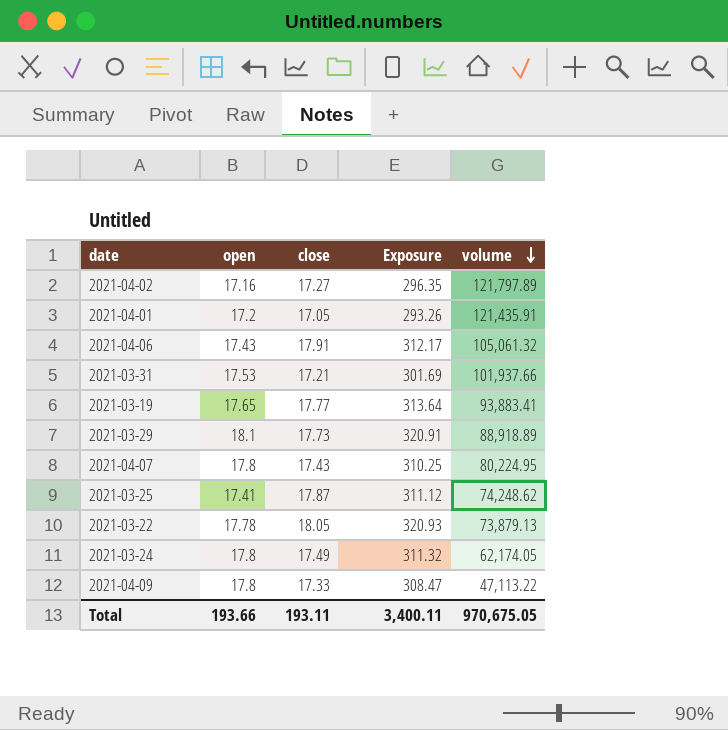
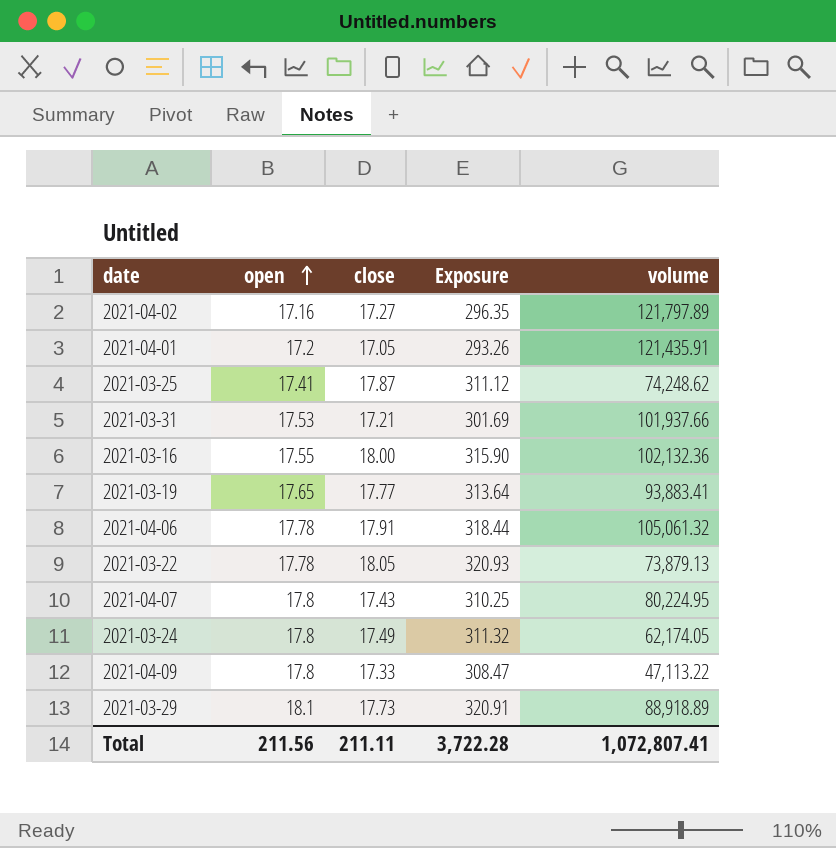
row order: volume descending -> open ascending
row 2021-03-16: none -> 17.55 | 18.00 | 315.90 | 102,132.36
2021-04-06 | open: 17.43 -> 17.78
2021-04-06 | Exposure: 312.17 -> 318.44
Total | open: 193.66 -> 211.56
Total | close: 193.11 -> 211.11
Total | Exposure: 3,400.11 -> 3,722.28
Total | volume: 970,675.05 -> 1,072,807.41

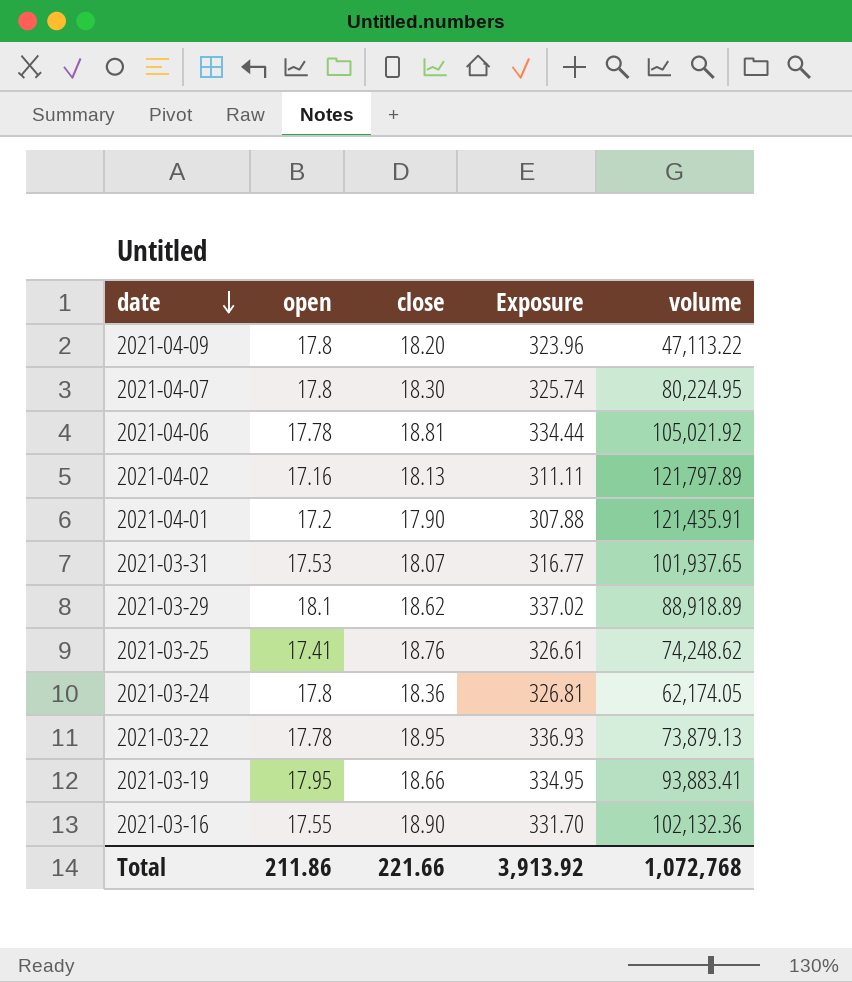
row order: open ascending -> date descending
2021-04-09 | close: 17.33 -> 18.20
2021-04-09 | Exposure: 308.47 -> 323.96
2021-04-07 | close: 17.43 -> 18.30
2021-04-07 | Exposure: 310.25 -> 325.74
2021-04-06 | close: 17.91 -> 18.81
2021-04-06 | Exposure: 318.44 -> 334.44
2021-04-06 | volume: 105,061.32 -> 105,021.92
2021-04-02 | close: 17.27 -> 18.13
2021-04-02 | Exposure: 296.35 -> 311.11
2021-04-01 | close: 17.05 -> 17.90
2021-04-01 | Exposure: 293.26 -> 307.88
2021-03-31 | close: 17.21 -> 18.07
2021-03-31 | Exposure: 301.69 -> 316.77
2021-03-31 | volume: 101,937.66 -> 101,937.65
2021-03-29 | close: 17.73 -> 18.62
2021-03-29 | Exposure: 320.91 -> 337.02
2021-03-25 | close: 17.87 -> 18.76
2021-03-25 | Exposure: 311.12 -> 326.61
2021-03-24 | close: 17.49 -> 18.36
2021-03-24 | Exposure: 311.32 -> 326.81
2021-03-22 | close: 18.05 -> 18.95
2021-03-22 | Exposure: 320.93 -> 336.93
2021-03-19 | open: 17.65 -> 17.95
2021-03-19 | close: 17.77 -> 18.66
2021-03-19 | Exposure: 313.64 -> 334.95
2021-03-16 | close: 18.00 -> 18.90
2021-03-16 | Exposure: 315.90 -> 331.70
Total | open: 211.56 -> 211.86
Total | close: 211.11 -> 221.66
Total | Exposure: 3,722.28 -> 3,913.92
Total | volume: 1,072,807.41 -> 1,072,768

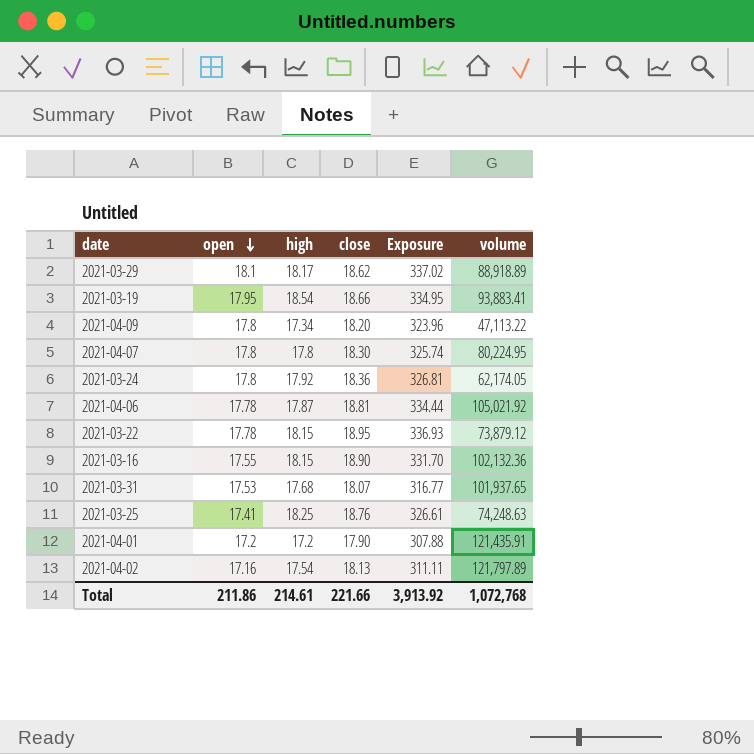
row order: date descending -> open descending
column high | position: none -> 3
2021-03-22 | volume: 73,879.13 -> 73,879.12
2021-03-25 | volume: 74,248.62 -> 74,248.63

